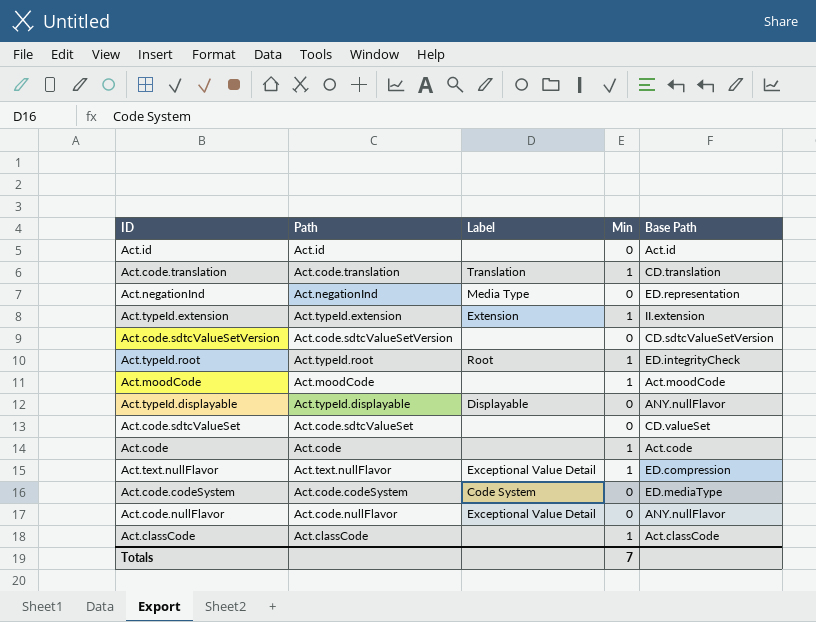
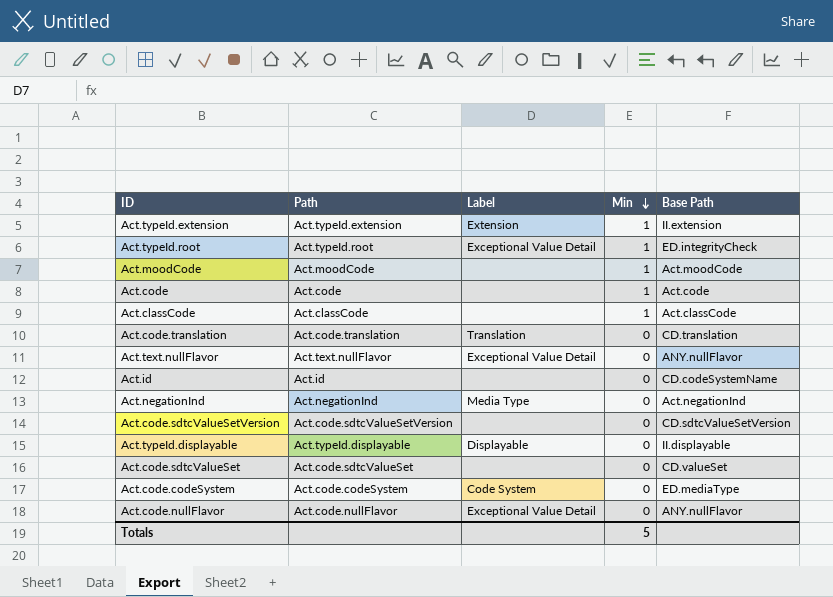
row order: none -> Min descending
Act.typeId.root | Label: Root -> Exceptional Value Detail
Act.code.translation | Min: 1 -> 0
Act.text.nullFlavor | Min: 1 -> 0
Act.text.nullFlavor | Base Path: ED.compression -> ANY.nullFlavor
Act.id | Base Path: Act.id -> CD.codeSystemName
Act.negationInd | Base Path: ED.representation -> Act.negationInd
Act.typeId.displayable | Base Path: ANY.nullFlavor -> II.displayable
Totals | Min: 7 -> 5

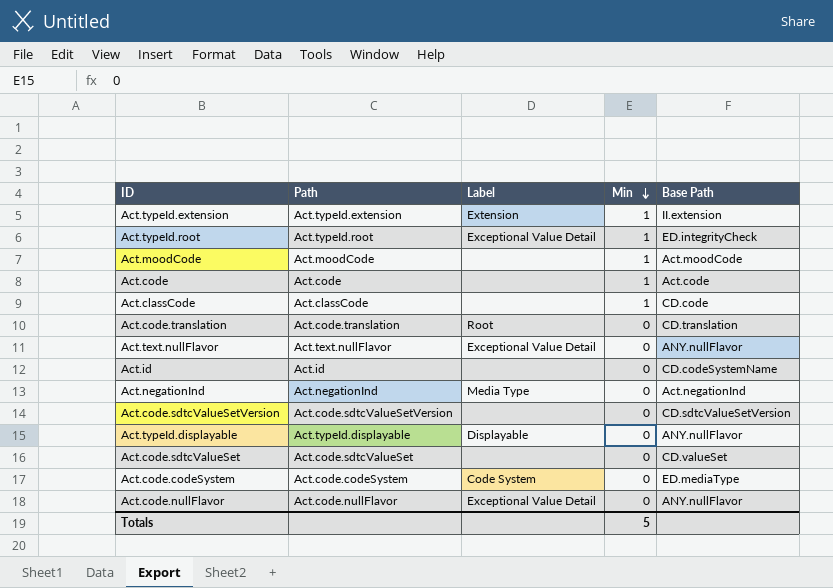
Act.classCode | Base Path: Act.classCode -> CD.code
Act.code.translation | Label: Translation -> Root
Act.typeId.displayable | Base Path: II.displayable -> ANY.nullFlavor

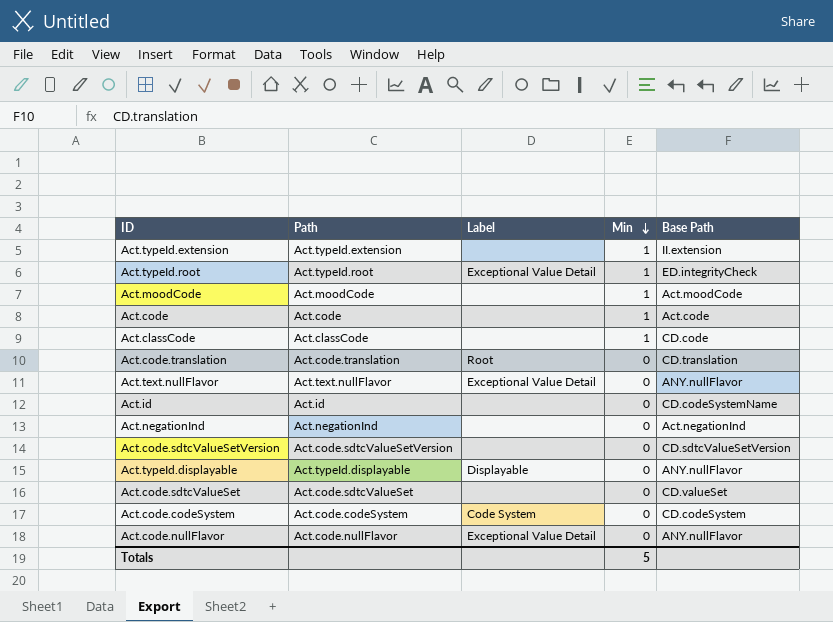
Act.typeId.extension | Label: Extension -> none
Act.negationInd | Label: Media Type -> none
Act.code.codeSystem | Base Path: ED.mediaType -> CD.codeSystem

